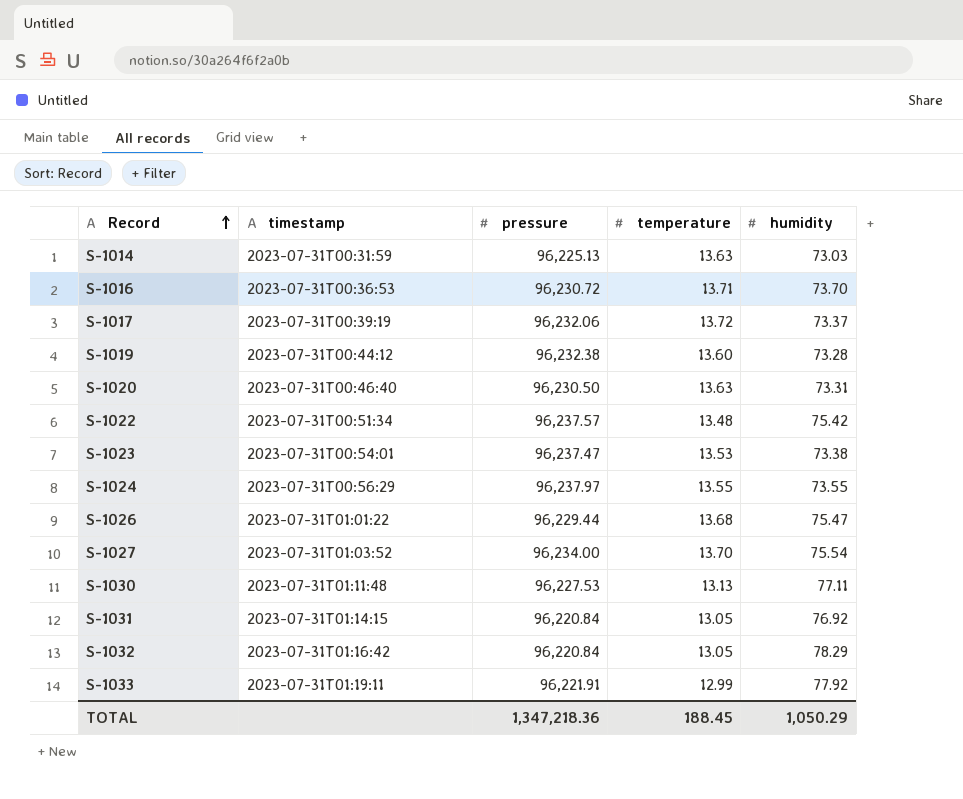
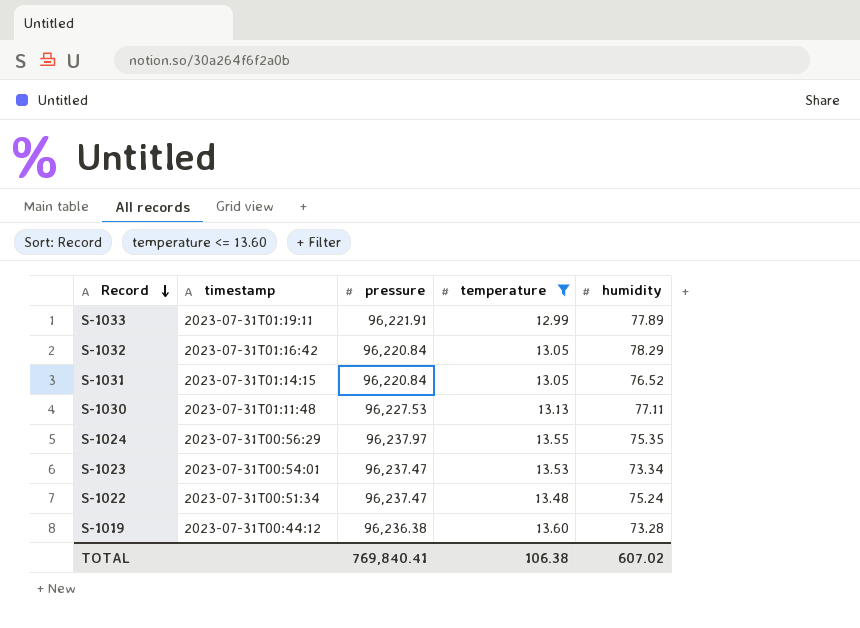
filter: none -> temperature <= 13.60
row order: Record ascending -> Record descending
S-1033 | humidity: 77.92 -> 77.89
S-1031 | humidity: 76.92 -> 76.52
S-1024 | humidity: 73.55 -> 75.35
S-1023 | humidity: 73.38 -> 73.34
S-1022 | pressure: 96,237.57 -> 96,237.47
S-1022 | humidity: 75.42 -> 75.24
S-1019 | pressure: 96,232.38 -> 96,236.38
TOTAL | pressure: 1,347,218.36 -> 769,840.41
TOTAL | temperature: 188.45 -> 106.38
TOTAL | humidity: 1,050.29 -> 607.02

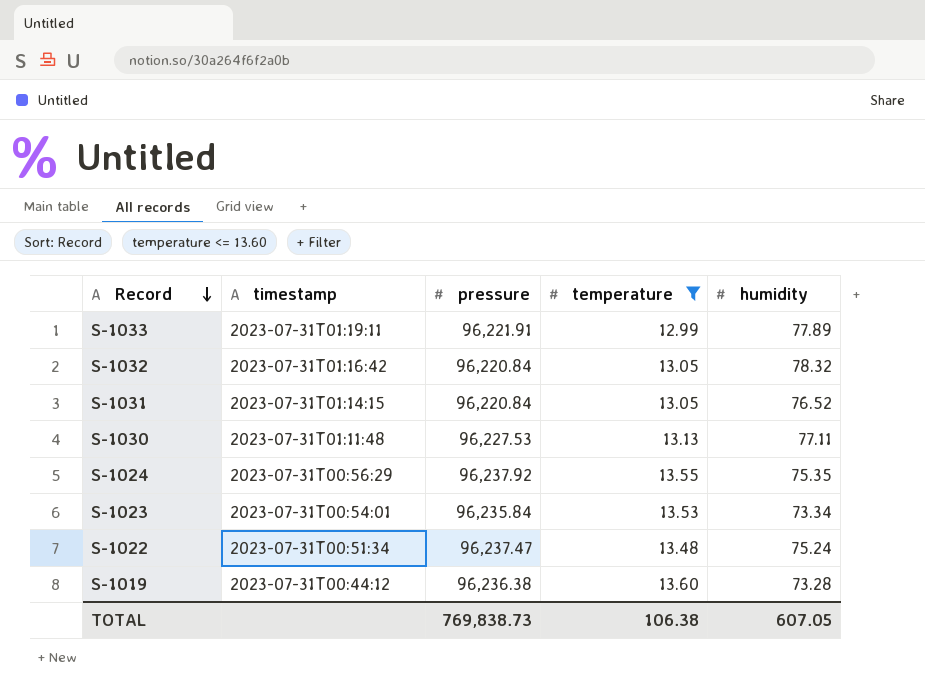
S-1032 | humidity: 78.29 -> 78.32
S-1024 | pressure: 96,237.97 -> 96,237.92
S-1023 | pressure: 96,237.47 -> 96,235.84
TOTAL | pressure: 769,840.41 -> 769,838.73
TOTAL | humidity: 607.02 -> 607.05

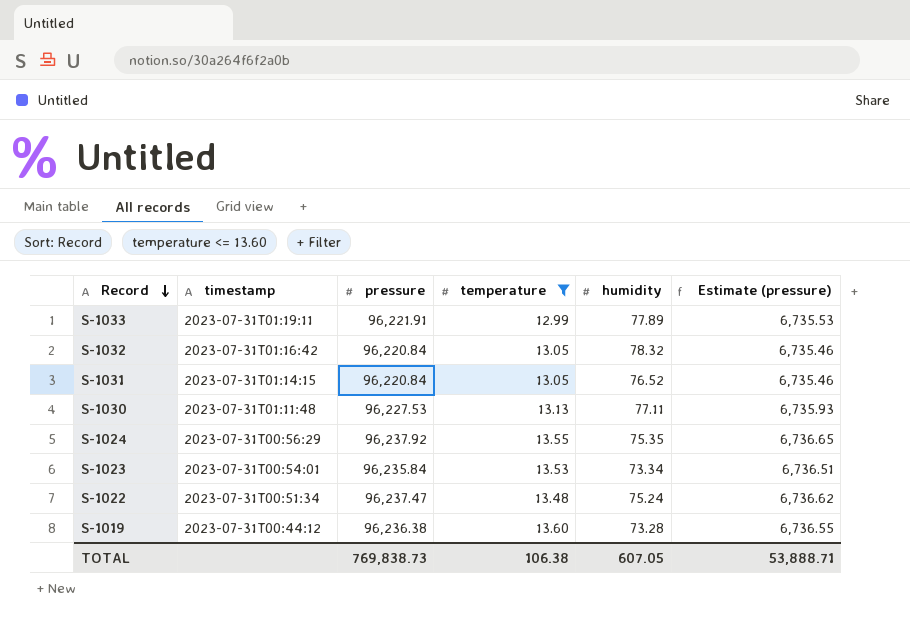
column Estimate (pressure) | formula: none -> [pressure] * 0.07

